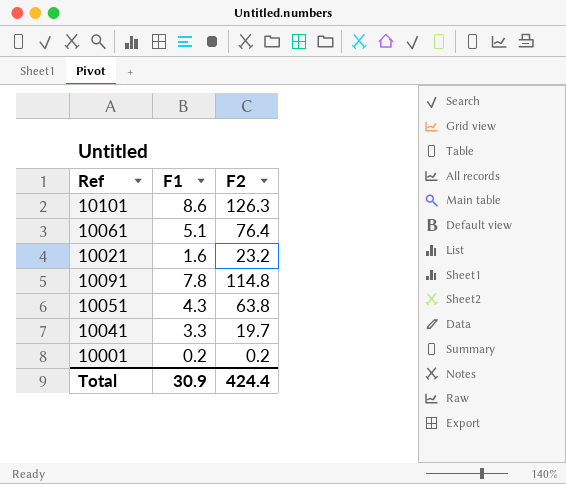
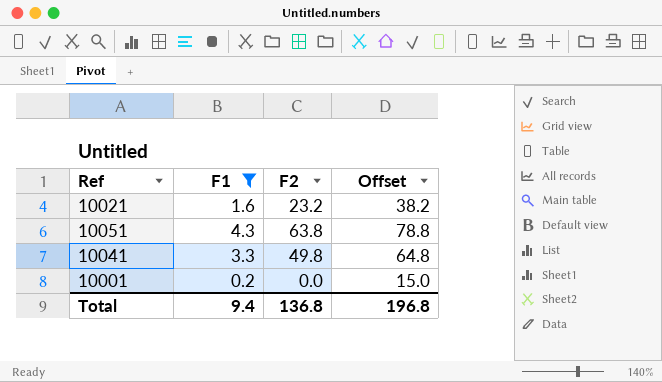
filter: none -> F1 <= 4.3
column Offset | formula: none -> [F2] + 15
10041 | F2: 19.7 -> 49.8
10001 | F2: 0.2 -> 0.0
Total | F1: 30.9 -> 9.4
Total | F2: 424.4 -> 136.8

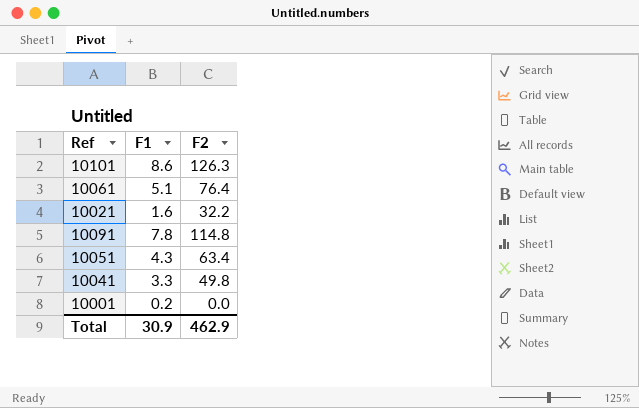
filter: F1 <= 4.3 -> none
column Offset | formula: [F2] + 15 -> none
10021 | F2: 23.2 -> 32.2
10051 | F2: 63.8 -> 63.4
Total | F1: 9.4 -> 30.9
Total | F2: 136.8 -> 462.9

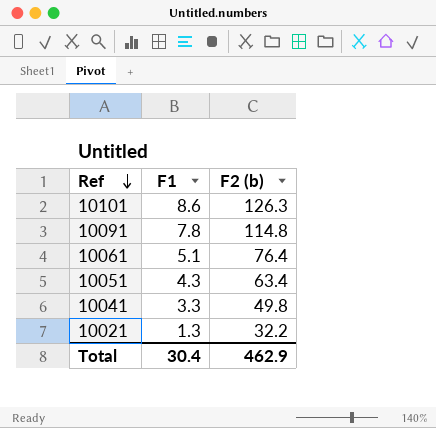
row order: none -> Ref descending
column name: F2 -> F2 (b)
row 10001: 0.2 | 0.0 -> none
10021 | F1: 1.6 -> 1.3
Total | F1: 30.9 -> 30.4

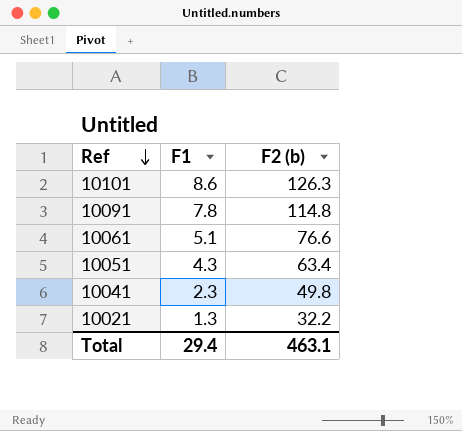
10061 | F2 (b): 76.4 -> 76.6
10041 | F1: 3.3 -> 2.3
Total | F1: 30.4 -> 29.4
Total | F2 (b): 462.9 -> 463.1

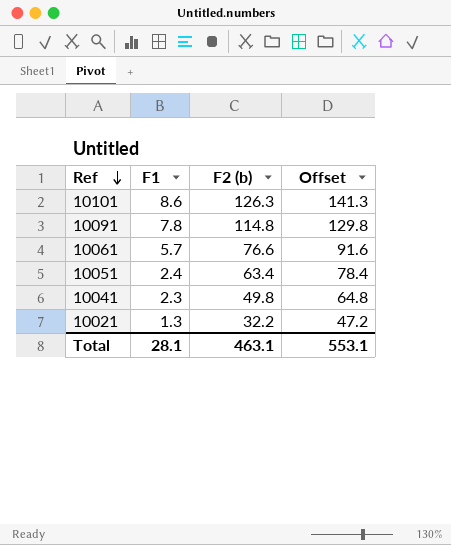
column Offset | formula: none -> [F2 (b)] + 15
10061 | F1: 5.1 -> 5.7
10051 | F1: 4.3 -> 2.4
Total | F1: 29.4 -> 28.1

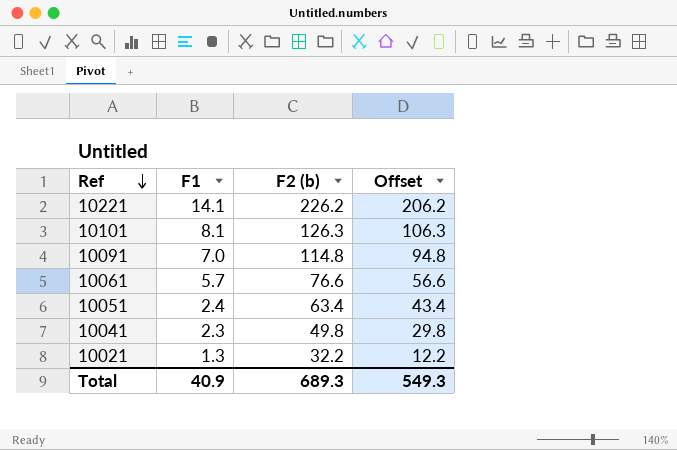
column Offset | formula: [F2 (b)] + 15 -> [F2 (b)] - 20
row 10221: none -> 14.1 | 226.2 | 206.2
10101 | F1: 8.6 -> 8.1
10091 | F1: 7.8 -> 7.0
Total | F1: 28.1 -> 40.9
Total | F2 (b): 463.1 -> 689.3
Total | Offset: 553.1 -> 549.3

